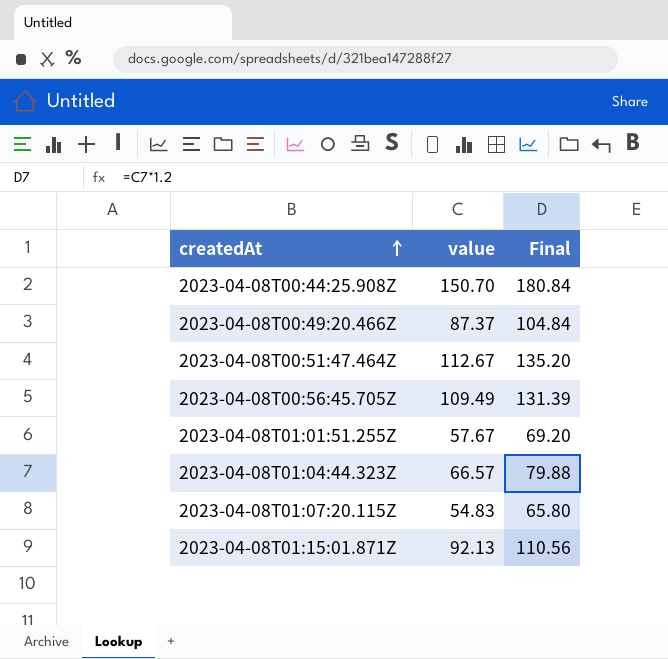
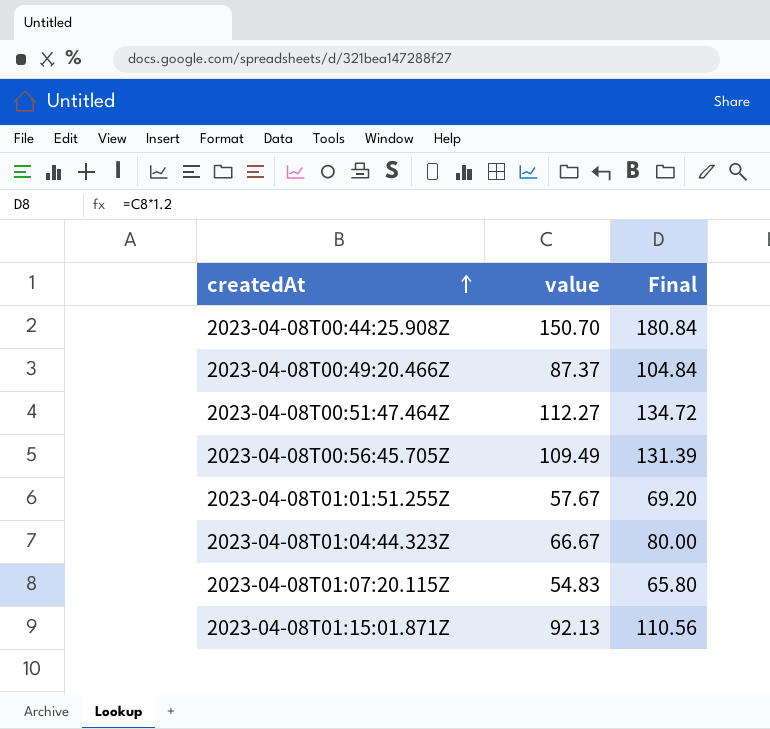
2023-04-08T00:51:47.464Z | value: 112.67 -> 112.27
2023-04-08T00:51:47.464Z | Final: 135.20 -> 134.72
2023-04-08T01:04:44.323Z | value: 66.57 -> 66.67
2023-04-08T01:04:44.323Z | Final: 79.88 -> 80.00

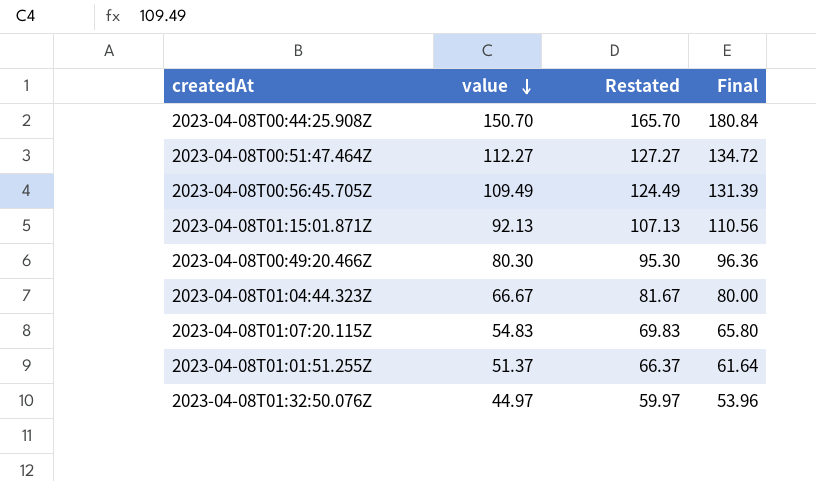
row order: createdAt ascending -> value descending
column Restated | formula: none -> [value] + 15
2023-04-08T00:49:20.466Z | value: 87.37 -> 80.30
2023-04-08T00:49:20.466Z | Final: 104.84 -> 96.36
2023-04-08T01:01:51.255Z | value: 57.67 -> 51.37
2023-04-08T01:01:51.255Z | Final: 69.20 -> 61.64
row 2023-04-08T01:32:50.076Z: none -> 44.97 | 59.97 | 53.96

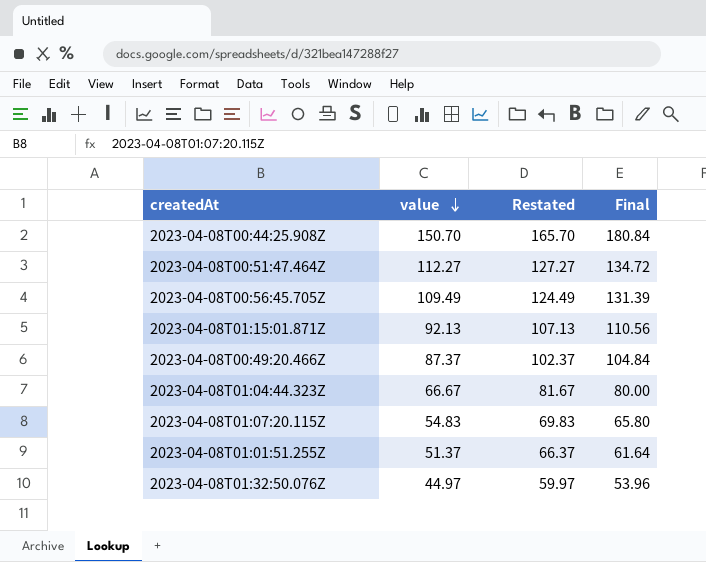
2023-04-08T00:49:20.466Z | value: 80.30 -> 87.37
2023-04-08T00:49:20.466Z | Restated: 95.30 -> 102.37
2023-04-08T00:49:20.466Z | Final: 96.36 -> 104.84

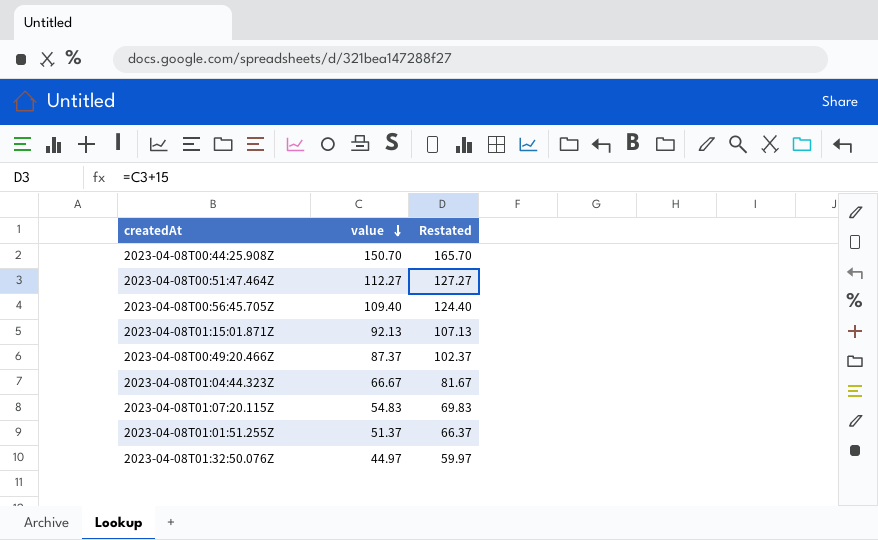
column Final | formula: [value] * 1.2 -> none
2023-04-08T00:56:45.705Z | value: 109.49 -> 109.40
2023-04-08T00:56:45.705Z | Restated: 124.49 -> 124.40

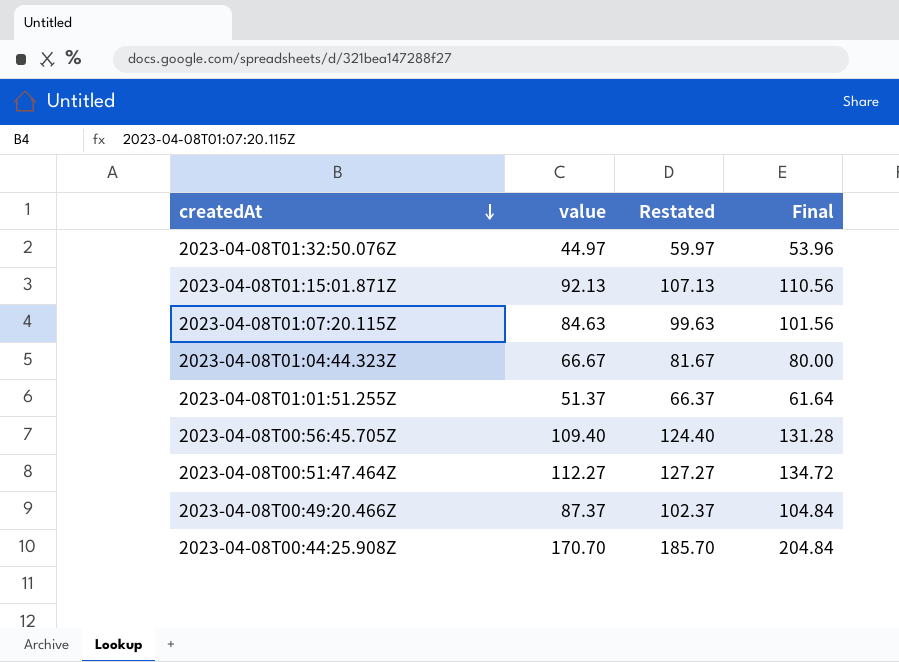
row order: value descending -> createdAt descending
column Final | formula: none -> [value] * 1.2
2023-04-08T01:07:20.115Z | value: 54.83 -> 84.63
2023-04-08T01:07:20.115Z | Restated: 69.83 -> 99.63
2023-04-08T00:44:25.908Z | value: 150.70 -> 170.70
2023-04-08T00:44:25.908Z | Restated: 165.70 -> 185.70

